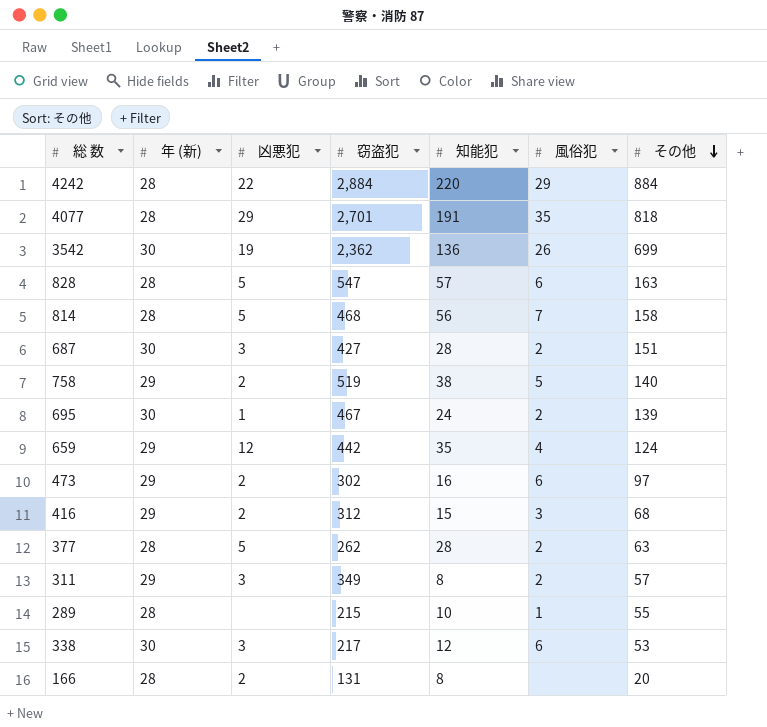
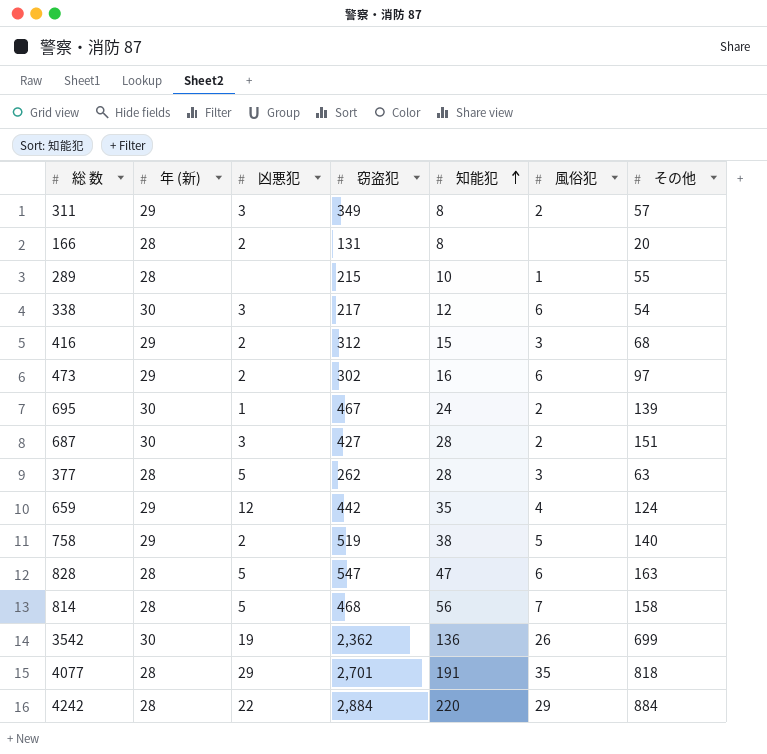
row order: その他 descending -> 知能犯 ascending
338 | その他: 53 -> 54
377 | 風俗犯: 2 -> 3
828 | 知能犯: 57 -> 47

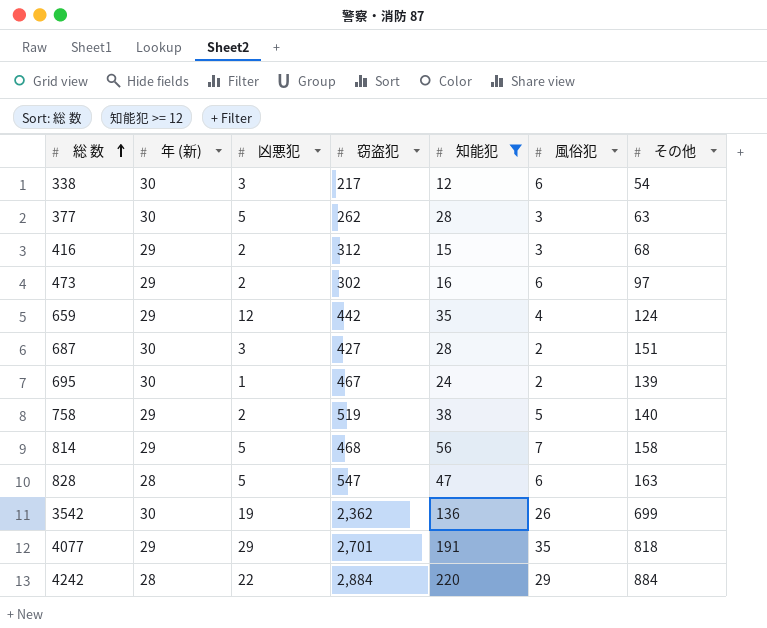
filter: none -> 知能犯 >= 12
row order: 知能犯 ascending -> 総 数 ascending
377 | 年 (新): 28 -> 30
814 | 年 (新): 28 -> 29
4077 | 年 (新): 28 -> 29

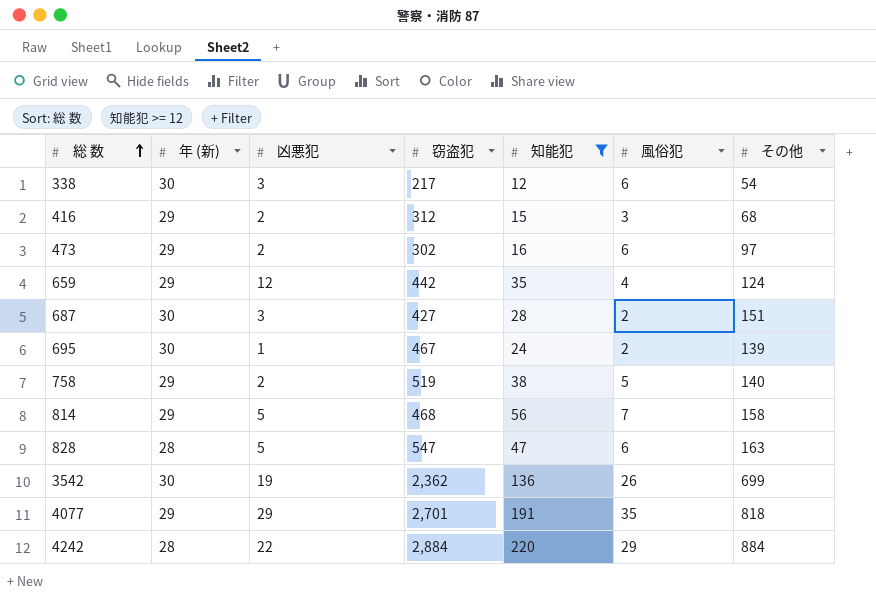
row 377: 30 | 5 | 262 | 28 | 3 | 63 -> none

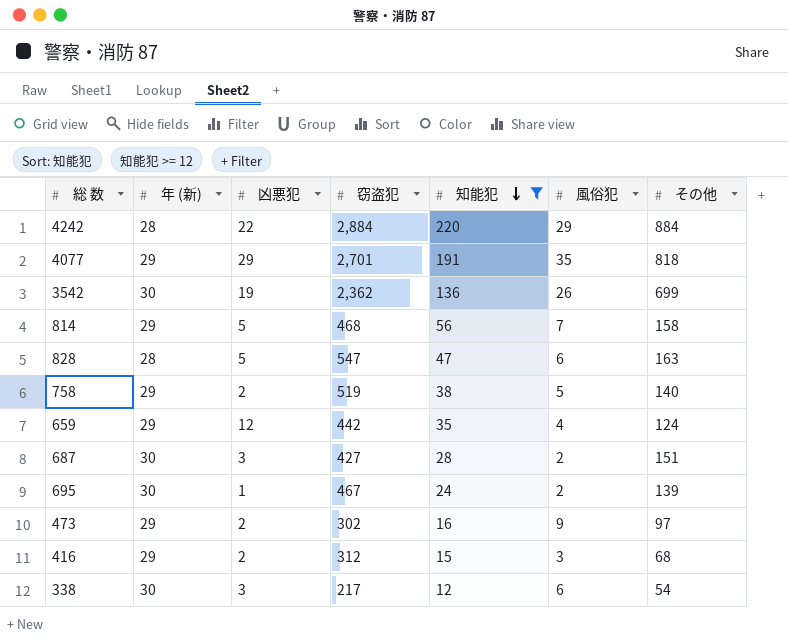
row order: 総 数 ascending -> 知能犯 descending
473 | 風俗犯: 6 -> 9

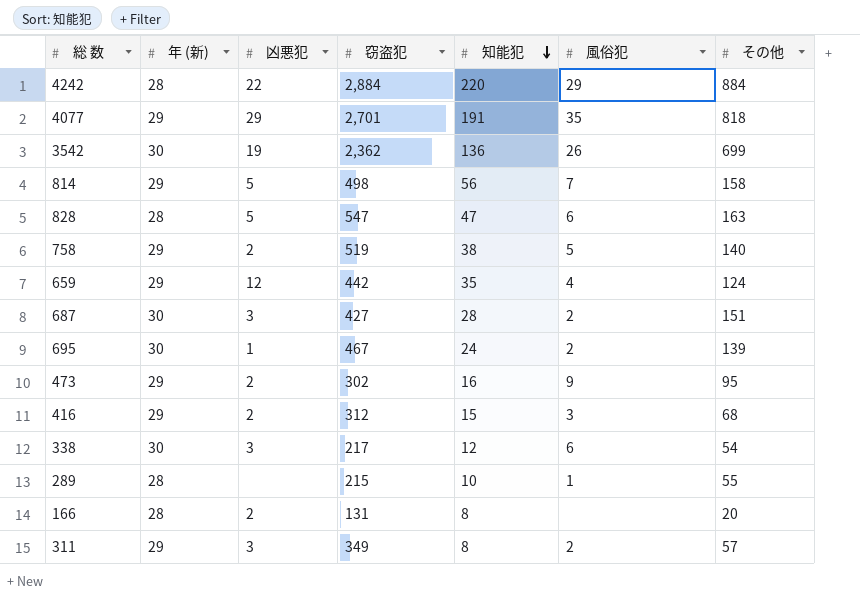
filter: 知能犯 >= 12 -> none
814 | 窃盗犯: 468 -> 498
473 | その他: 97 -> 95

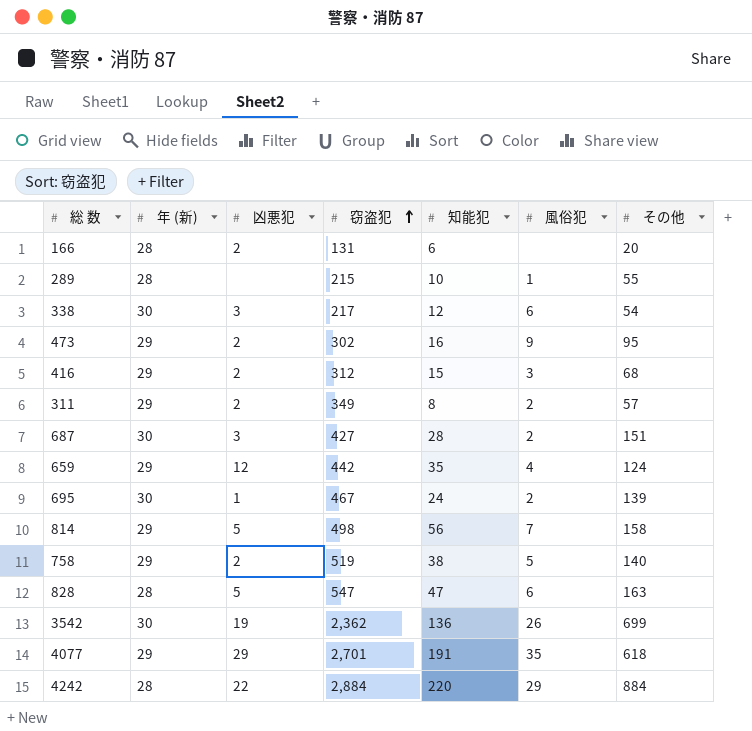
row order: 知能犯 descending -> 窃盗犯 ascending
166 | 知能犯: 8 -> 6
311 | 凶悪犯: 3 -> 2
4077 | その他: 818 -> 618

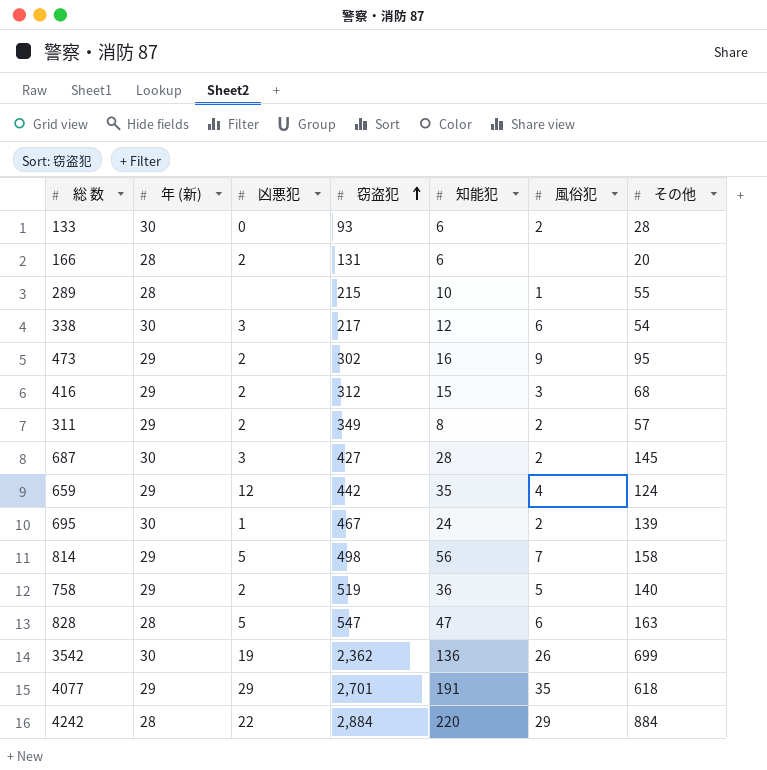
row 133: none -> 30 | 0 | 93 | 6 | 2 | 28
687 | その他: 151 -> 145
758 | 知能犯: 38 -> 36

